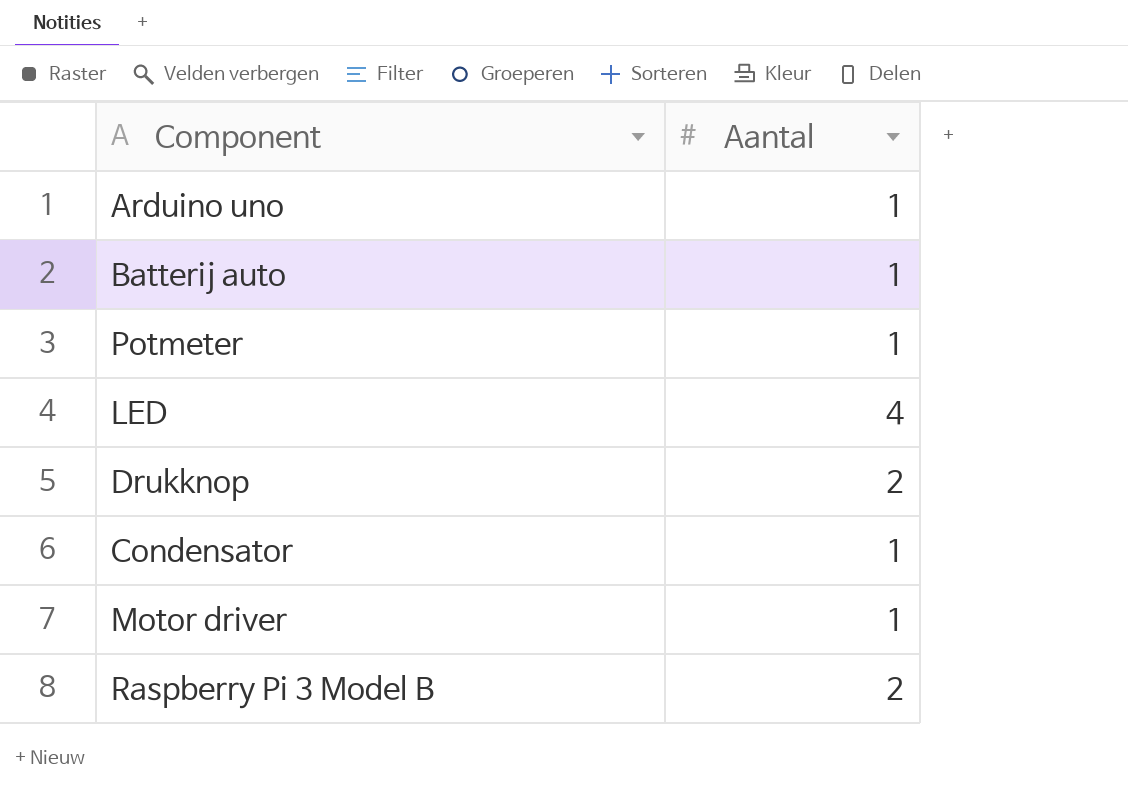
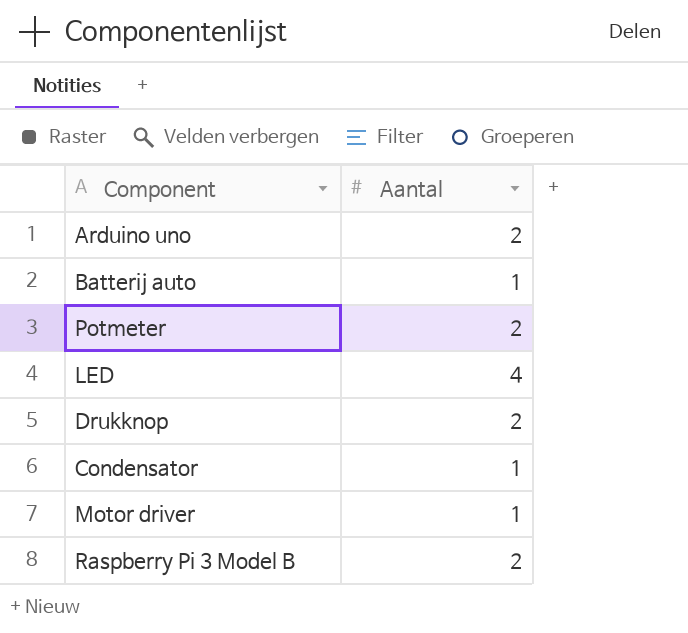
Arduino uno | Aantal: 1 -> 2
Potmeter | Aantal: 1 -> 2

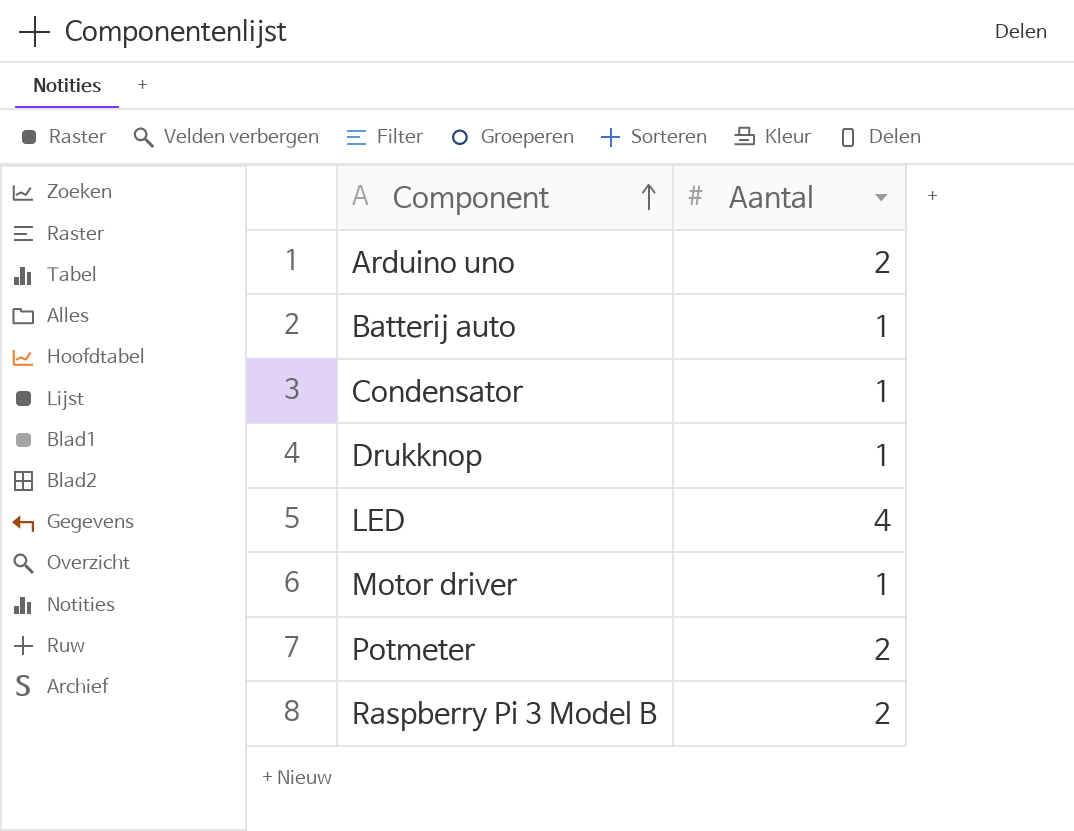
row order: none -> Component ascending
Drukknop | Aantal: 2 -> 1

